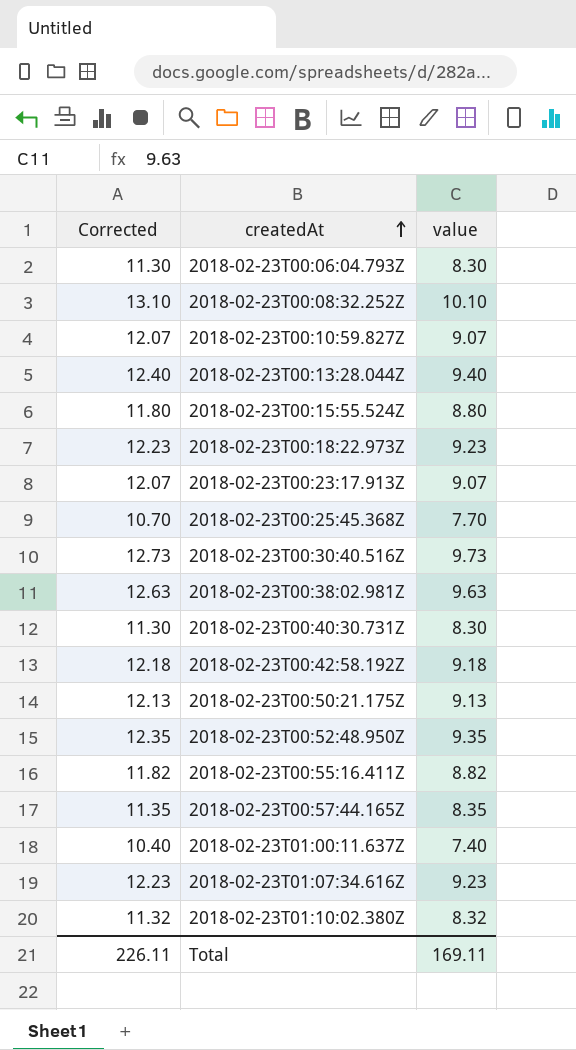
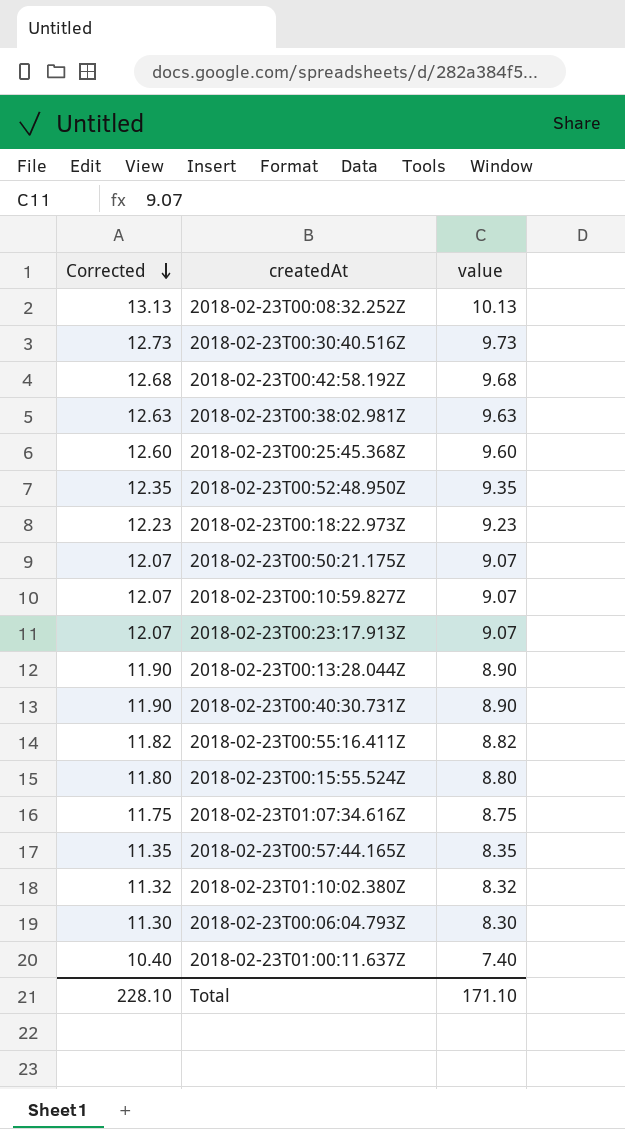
row order: createdAt ascending -> Corrected descending
2018-02-23T00:08:32.252Z | Corrected: 13.10 -> 13.13
2018-02-23T00:08:32.252Z | value: 10.10 -> 10.13
2018-02-23T00:42:58.192Z | Corrected: 12.18 -> 12.68
2018-02-23T00:42:58.192Z | value: 9.18 -> 9.68
2018-02-23T00:25:45.368Z | Corrected: 10.70 -> 12.60
2018-02-23T00:25:45.368Z | value: 7.70 -> 9.60
2018-02-23T00:50:21.175Z | Corrected: 12.13 -> 12.07
2018-02-23T00:50:21.175Z | value: 9.13 -> 9.07
2018-02-23T00:13:28.044Z | Corrected: 12.40 -> 11.90
2018-02-23T00:13:28.044Z | value: 9.40 -> 8.90
2018-02-23T00:40:30.731Z | Corrected: 11.30 -> 11.90
2018-02-23T00:40:30.731Z | value: 8.30 -> 8.90
2018-02-23T01:07:34.616Z | Corrected: 12.23 -> 11.75
2018-02-23T01:07:34.616Z | value: 9.23 -> 8.75
Total | Corrected: 226.11 -> 228.10
Total | value: 169.11 -> 171.10

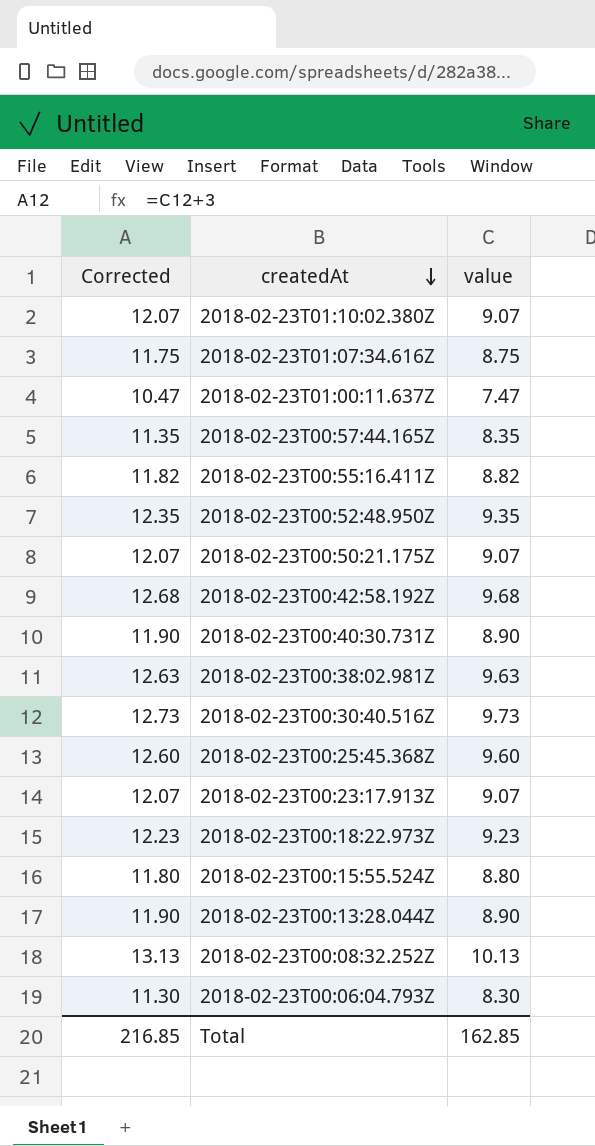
row order: Corrected descending -> createdAt descending
row 2018-02-23T00:10:59.827Z: 12.07 | 9.07 -> none
2018-02-23T01:10:02.380Z | Corrected: 11.32 -> 12.07
2018-02-23T01:10:02.380Z | value: 8.32 -> 9.07
2018-02-23T01:00:11.637Z | Corrected: 10.40 -> 10.47
2018-02-23T01:00:11.637Z | value: 7.40 -> 7.47
Total | Corrected: 228.10 -> 216.85
Total | value: 171.10 -> 162.85

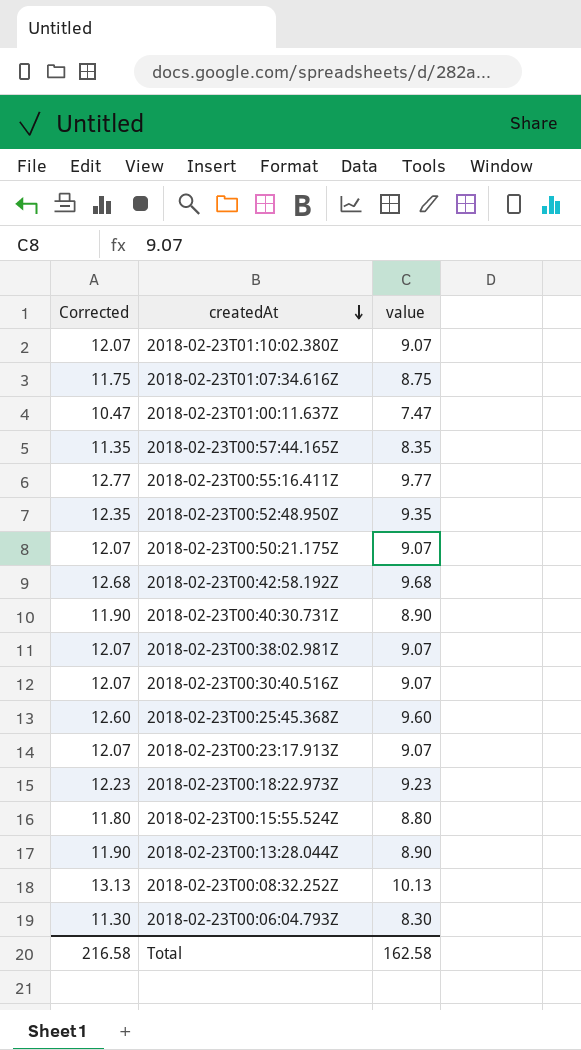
2018-02-23T00:55:16.411Z | Corrected: 11.82 -> 12.77
2018-02-23T00:55:16.411Z | value: 8.82 -> 9.77
2018-02-23T00:38:02.981Z | Corrected: 12.63 -> 12.07
2018-02-23T00:38:02.981Z | value: 9.63 -> 9.07
2018-02-23T00:30:40.516Z | Corrected: 12.73 -> 12.07
2018-02-23T00:30:40.516Z | value: 9.73 -> 9.07
Total | Corrected: 216.85 -> 216.58
Total | value: 162.85 -> 162.58

